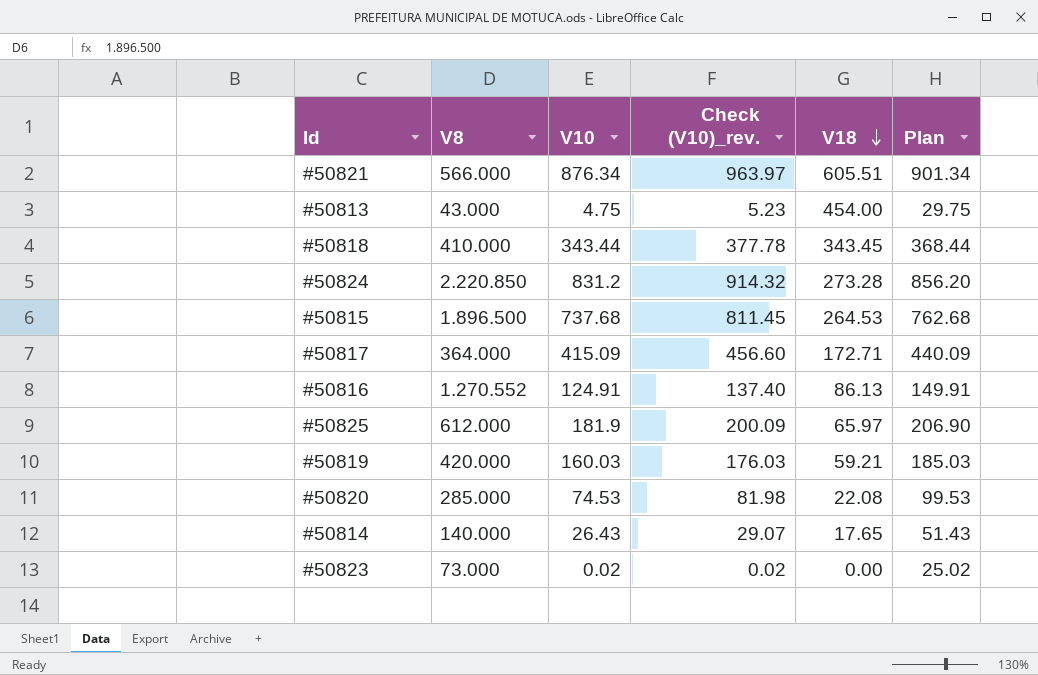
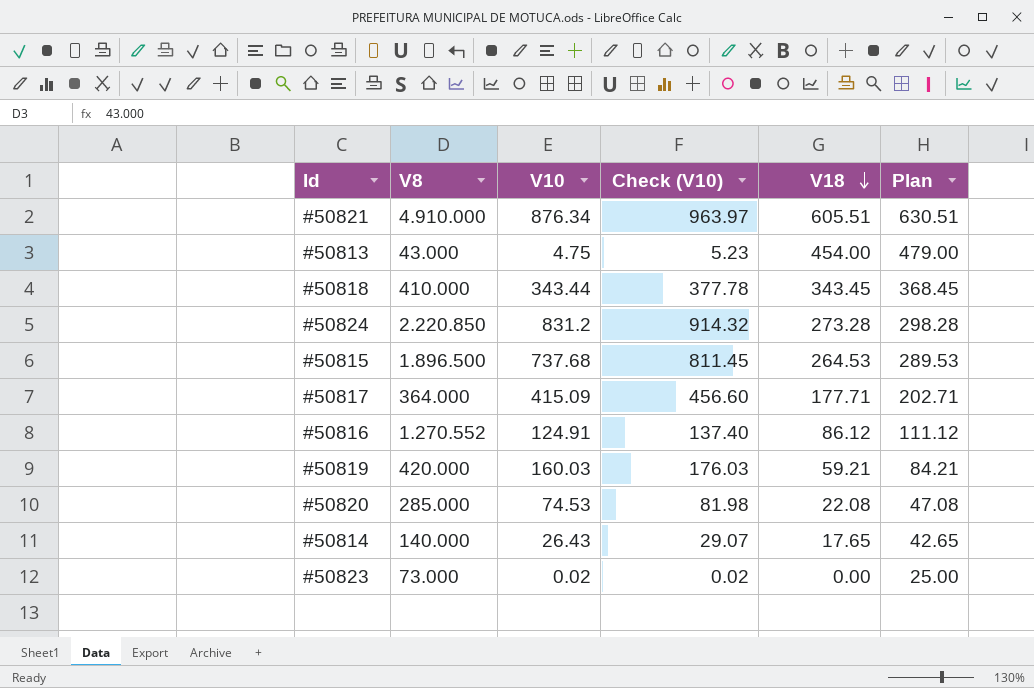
column name: Check (V10)_rev. -> Check (V10)
column Plan | formula: [V10] + 25 -> [V18] + 25
row #50825: 612.000 | 181.9 | 200.09 | 65.97 | 206.90 -> none
#50821 | V8: 566.000 -> 4.910.000
#50817 | V18: 172.71 -> 177.71
#50816 | V18: 86.13 -> 86.12

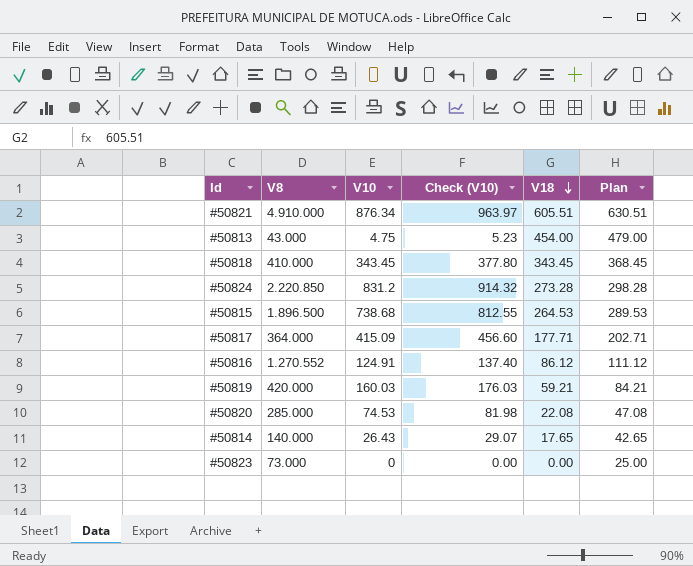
#50818 | V10: 343.44 -> 343.45
#50818 | Check (V10): 377.78 -> 377.80
#50815 | V10: 737.68 -> 738.68
#50815 | Check (V10): 811.45 -> 812.55
#50823 | V10: 0.02 -> 0
#50823 | Check (V10): 0.02 -> 0.00

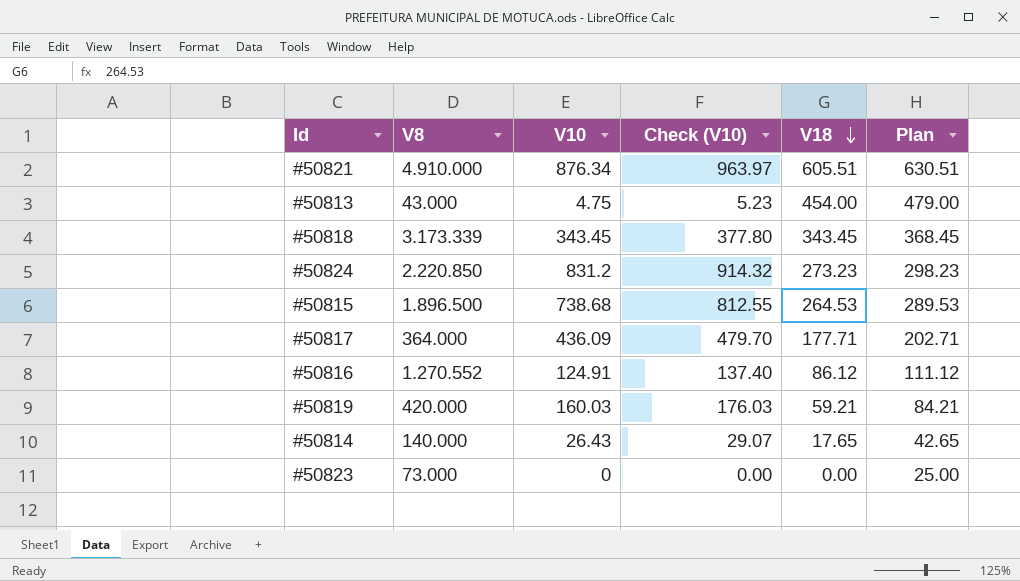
row #50820: 285.000 | 74.53 | 81.98 | 22.08 | 47.08 -> none
#50818 | V8: 410.000 -> 3.173.339
#50824 | V18: 273.28 -> 273.23
#50824 | Plan: 298.28 -> 298.23
#50817 | V10: 415.09 -> 436.09
#50817 | Check (V10): 456.60 -> 479.70

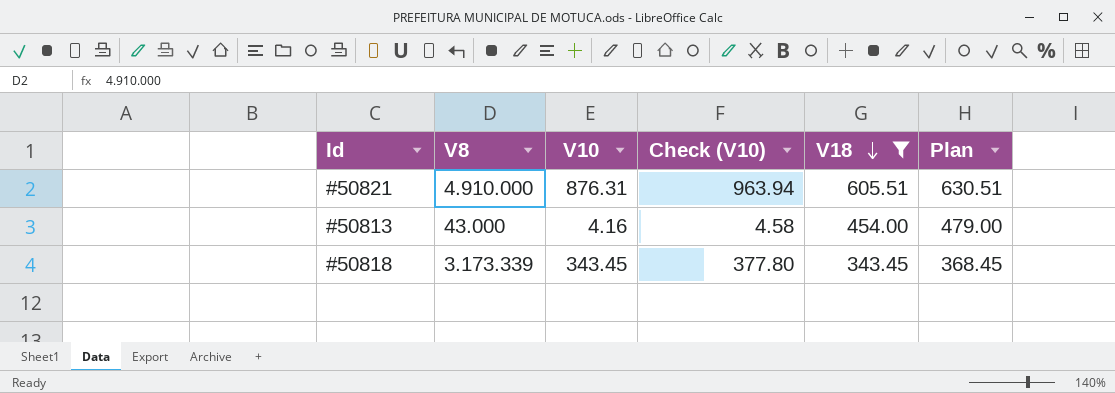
filter: none -> V18 >= 343.45
#50821 | V10: 876.34 -> 876.31
#50821 | Check (V10): 963.97 -> 963.94
#50813 | V10: 4.75 -> 4.16
#50813 | Check (V10): 5.23 -> 4.58

